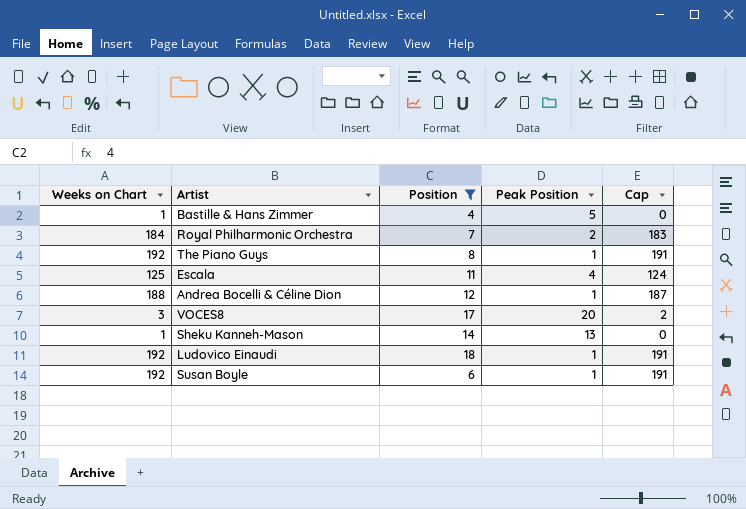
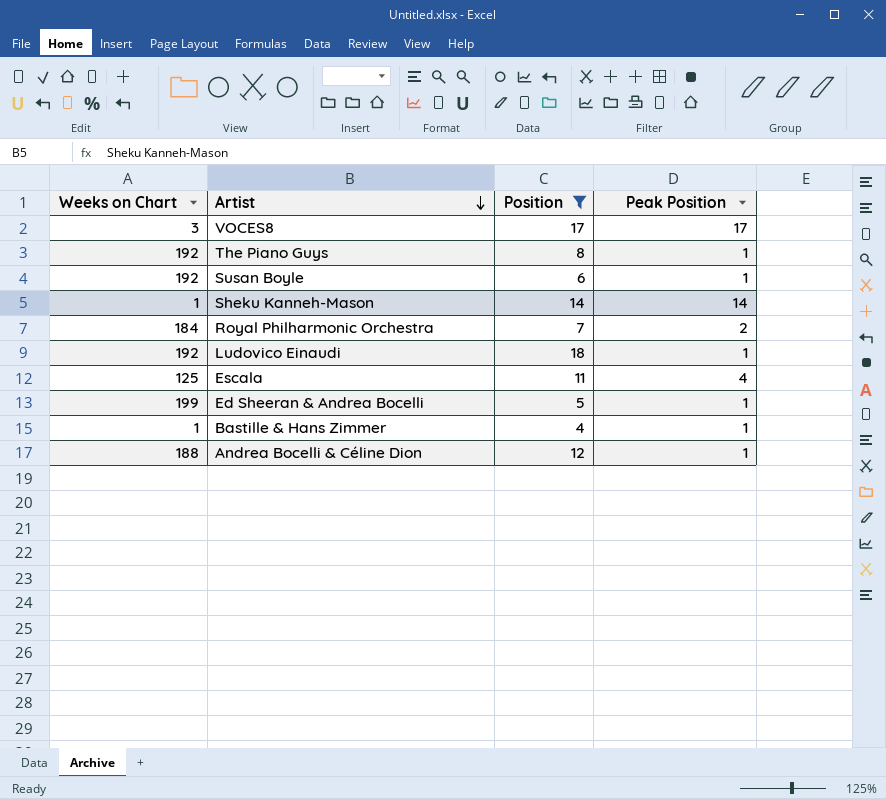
row order: none -> Artist descending
column Cap | formula: [Weeks on Chart] - 1 -> none
VOCES8 | Peak Position: 20 -> 17
Sheku Kanneh-Mason | Peak Position: 13 -> 14
row Ed Sheeran & Andrea Bocelli: none -> 199 | 5 | 1
Bastille & Hans Zimmer | Peak Position: 5 -> 1

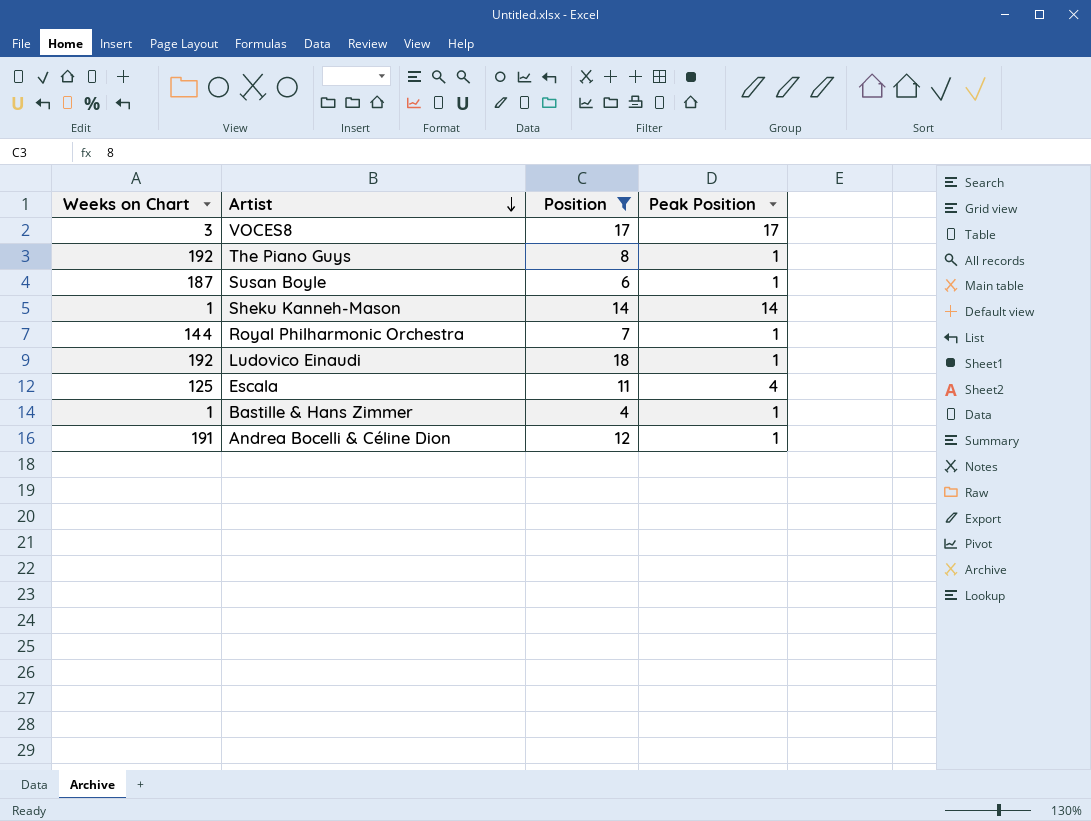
row Ed Sheeran & Andrea Bocelli: 199 | 5 | 1 -> none
Susan Boyle | Weeks on Chart: 192 -> 187
Royal Philharmonic Orchestra | Weeks on Chart: 184 -> 144
Royal Philharmonic Orchestra | Peak Position: 2 -> 1
Andrea Bocelli & Céline Dion | Weeks on Chart: 188 -> 191

